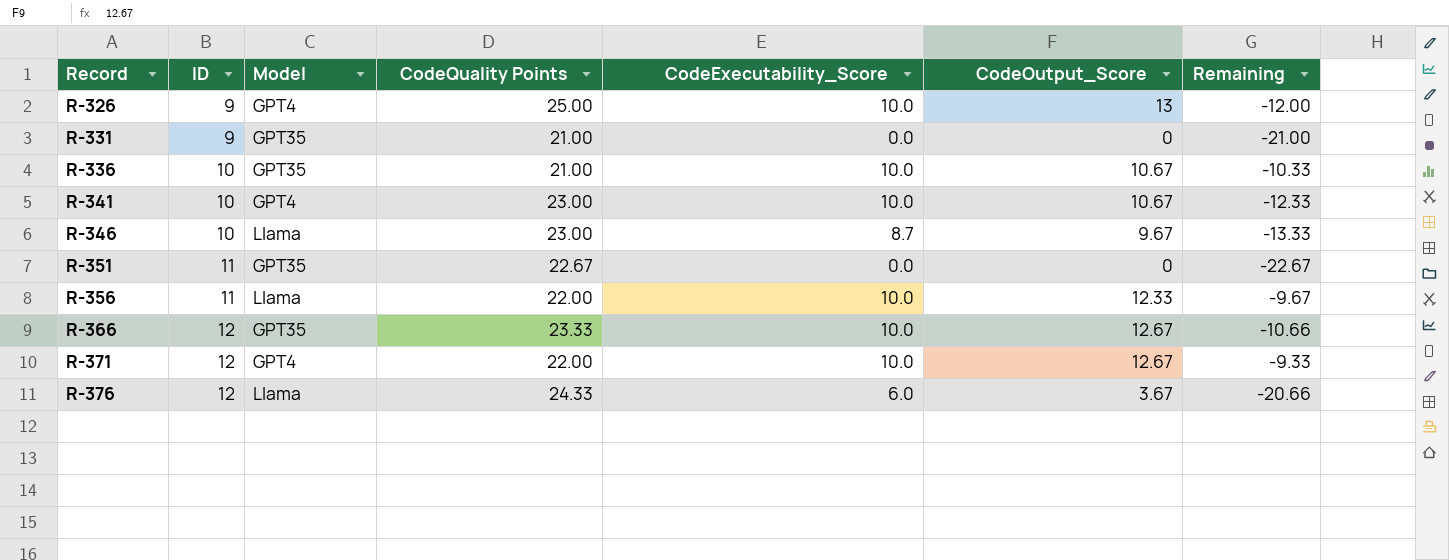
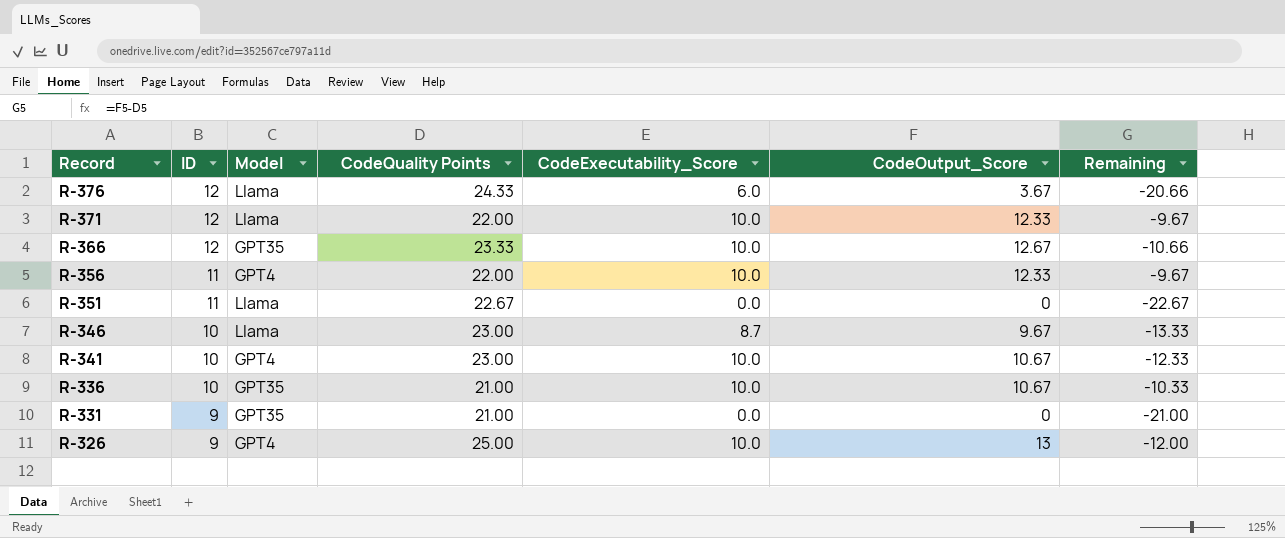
row order: Record ascending -> Record descending
R-371 | Model: GPT4 -> Llama
R-371 | CodeOutput_Score: 12.67 -> 12.33
R-371 | Remaining: -9.33 -> -9.67
R-356 | Model: Llama -> GPT4
R-351 | Model: GPT35 -> Llama

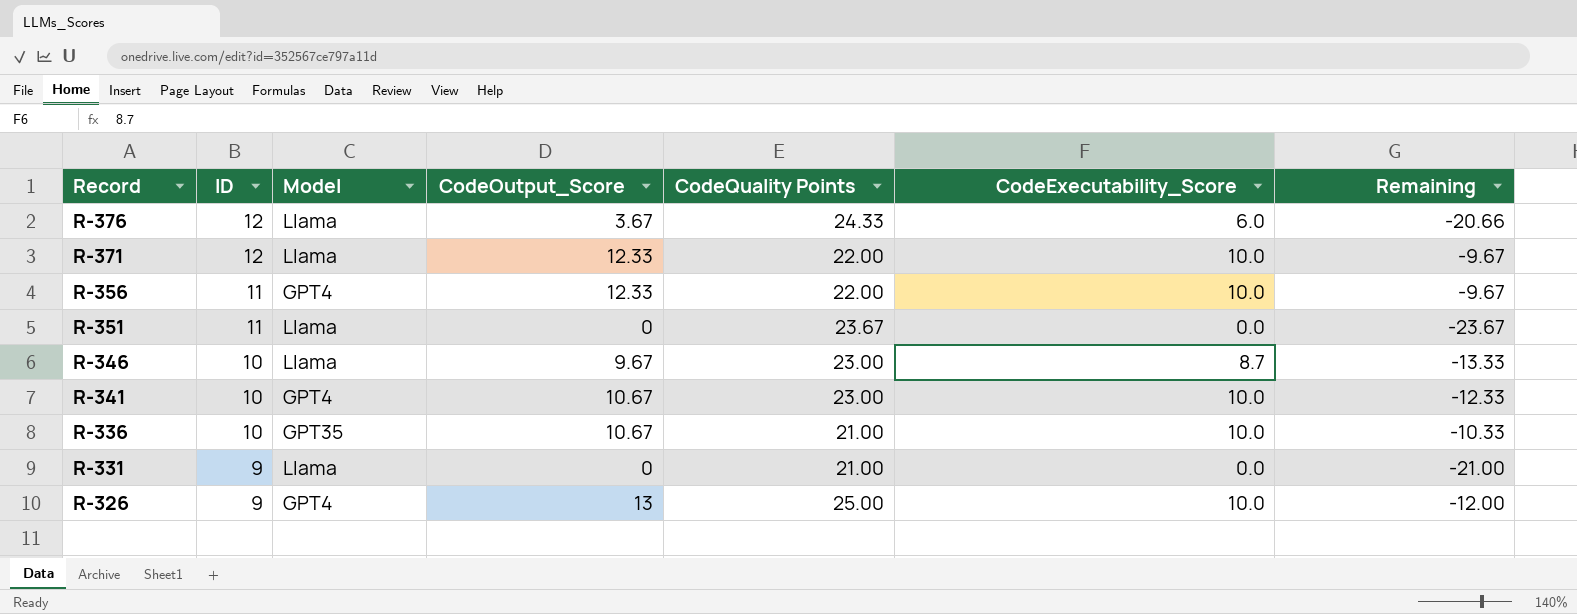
column CodeOutput_Score | position: 6 -> 4
row R-366: 12 | GPT35 | 23.33 | 10.0 | 12.67 | -10.66 -> none
R-351 | CodeQuality Points: 22.67 -> 23.67
R-351 | Remaining: -22.67 -> -23.67
R-331 | Model: GPT35 -> Llama

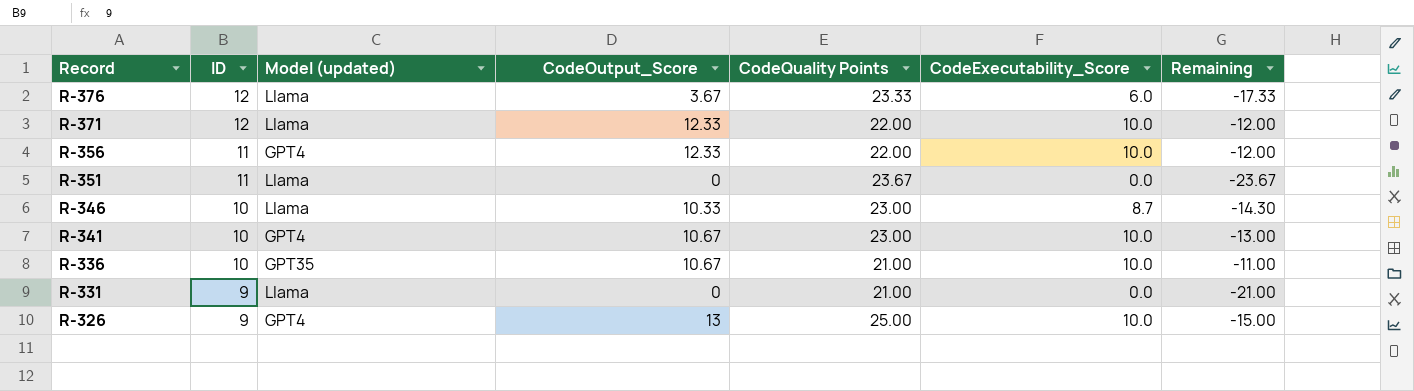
column name: Model -> Model (updated)
column Remaining | formula: [CodeOutput_Score] - [CodeQuality Points] -> [CodeExecutability_Score] - [CodeQuality Points]
R-376 | CodeQuality Points: 24.33 -> 23.33
R-346 | CodeOutput_Score: 9.67 -> 10.33

